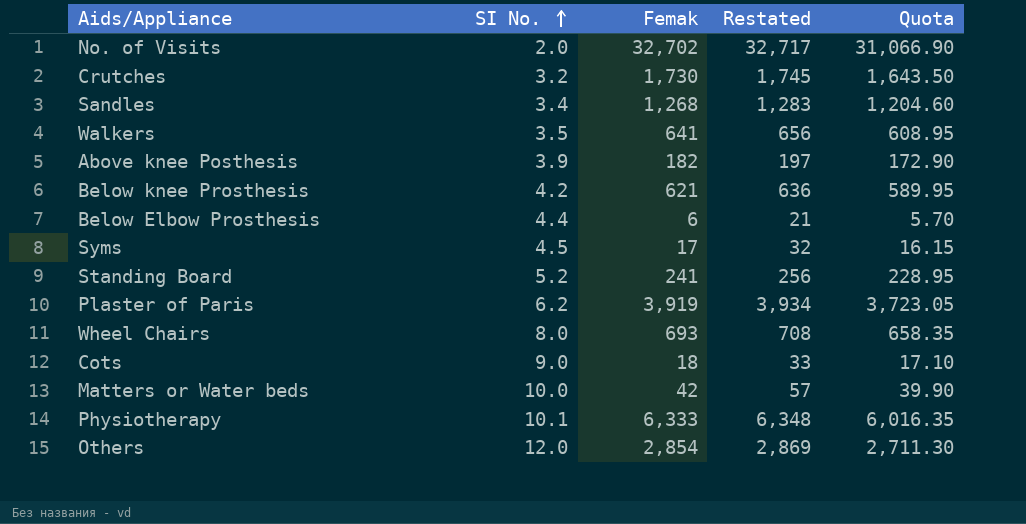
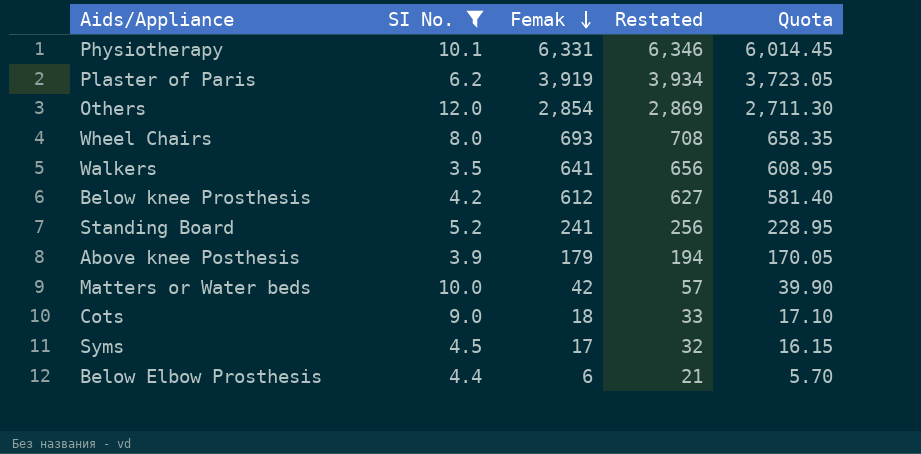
filter: none -> SI No. >= 3.5
row order: SI No. ascending -> Femak descending
Physiotherapy | Femak: 6,333 -> 6,331
Physiotherapy | Restated: 6,348 -> 6,346
Physiotherapy | Quota: 6,016.35 -> 6,014.45
Below knee Prosthesis | Femak: 621 -> 612
Below knee Prosthesis | Restated: 636 -> 627
Below knee Prosthesis | Quota: 589.95 -> 581.40
Above knee Posthesis | Femak: 182 -> 179
Above knee Posthesis | Restated: 197 -> 194
Above knee Posthesis | Quota: 172.90 -> 170.05

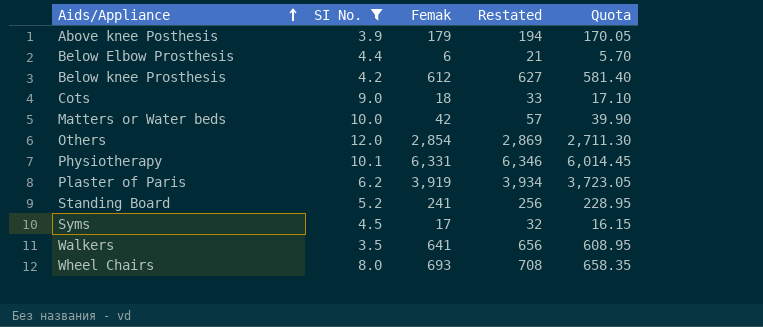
row order: Femak descending -> Aids/Appliance ascending

